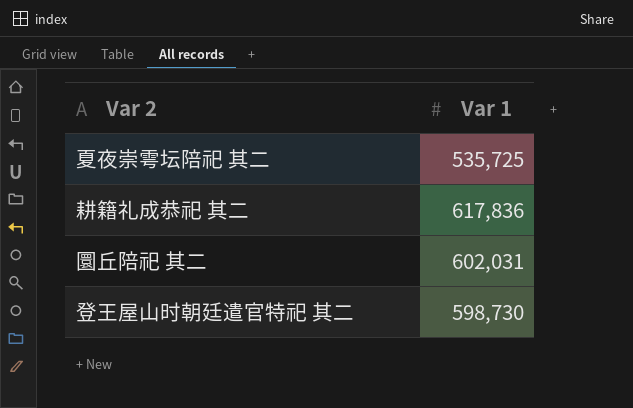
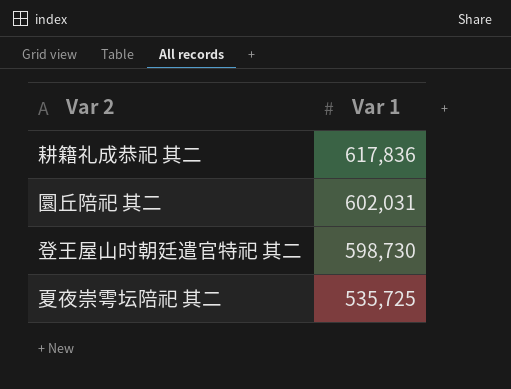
row order: none -> Var 1 descending

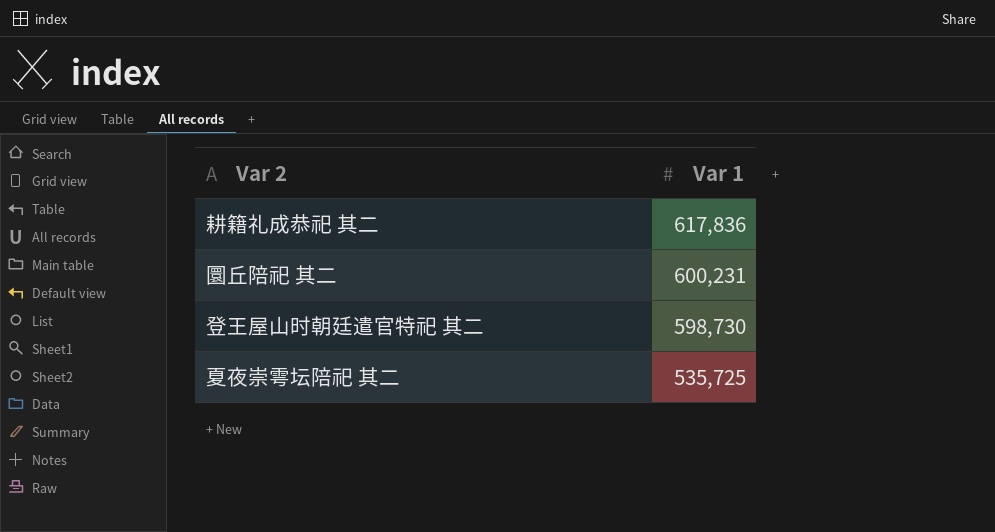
圜丘陪祀 其二 | Var 1: 602,031 -> 600,231

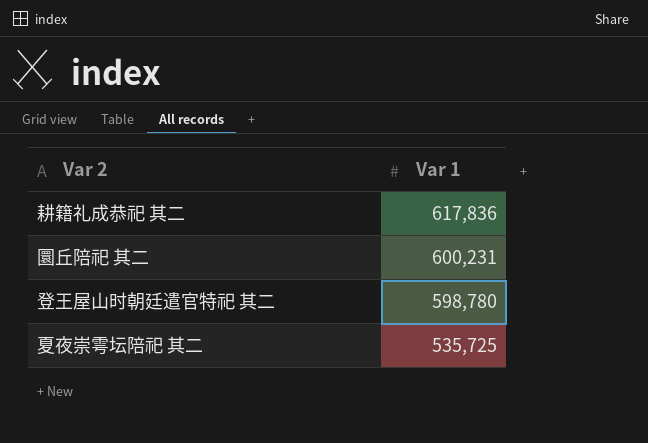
登王屋山时朝廷遣官特祀 其二 | Var 1: 598,730 -> 598,780

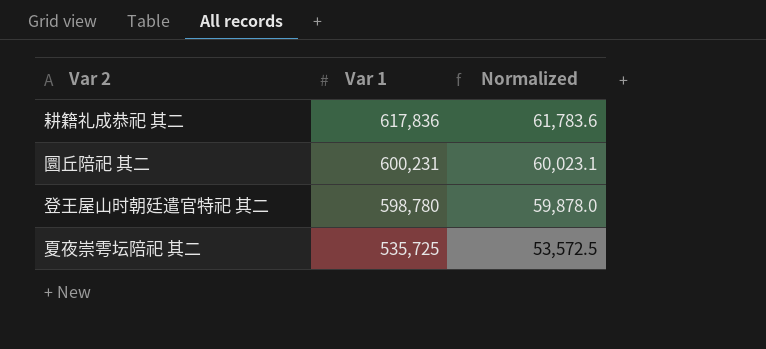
column Normalized | formula: none -> [Var 1] * 0.1

